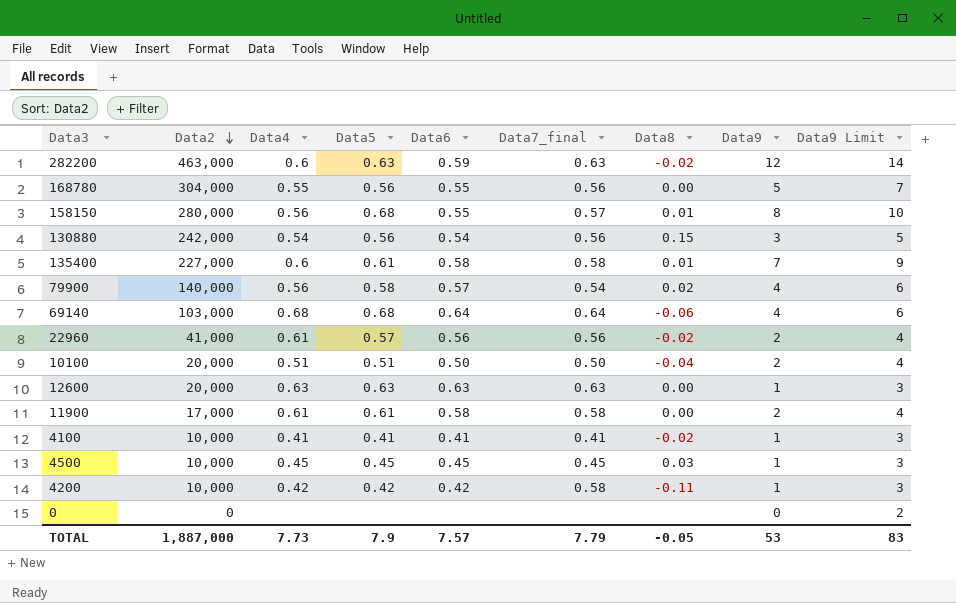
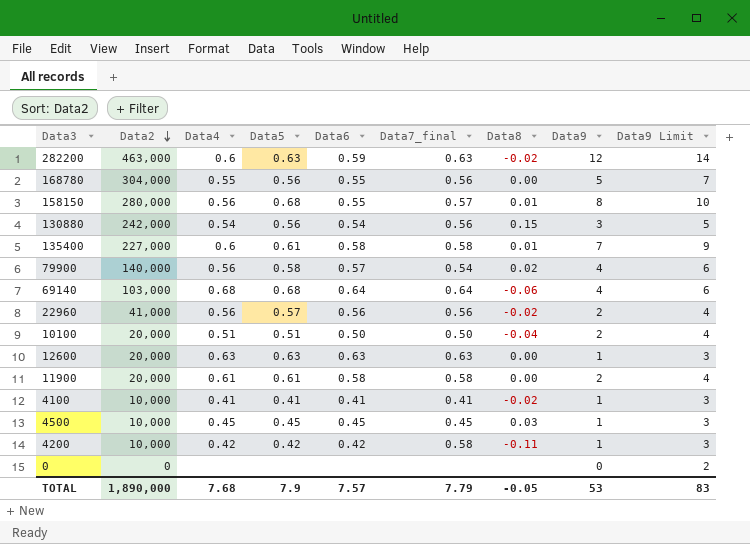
22960 | Data4: 0.61 -> 0.56
11900 | Data2: 17,000 -> 20,000
TOTAL | Data2: 1,887,000 -> 1,890,000
TOTAL | Data4: 7.73 -> 7.68

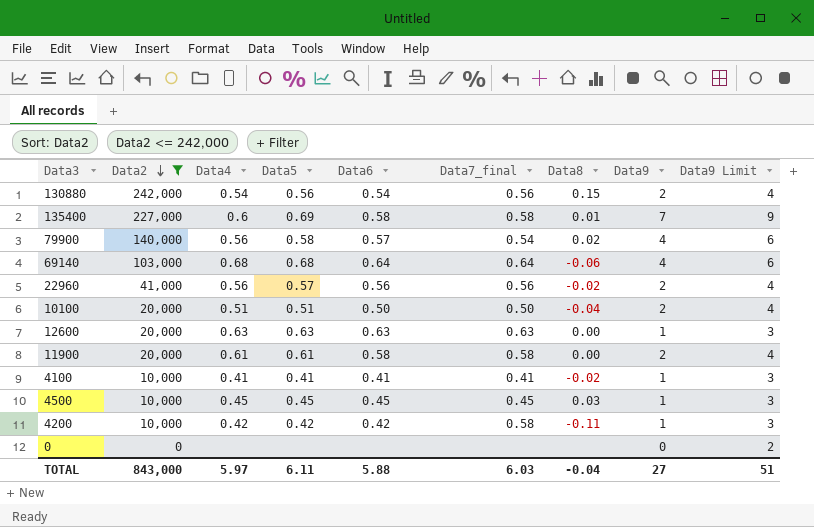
filter: none -> Data2 <= 242,000
130880 | Data9: 3 -> 2
130880 | Data9 Limit: 5 -> 4
135400 | Data5: 0.61 -> 0.69
TOTAL | Data2: 1,890,000 -> 843,000
TOTAL | Data4: 7.68 -> 5.97
TOTAL | Data5: 7.9 -> 6.11
TOTAL | Data6: 7.57 -> 5.88
TOTAL | Data7_final: 7.79 -> 6.03
TOTAL | Data8: -0.05 -> -0.04
TOTAL | Data9: 53 -> 27
TOTAL | Data9 Limit: 83 -> 51

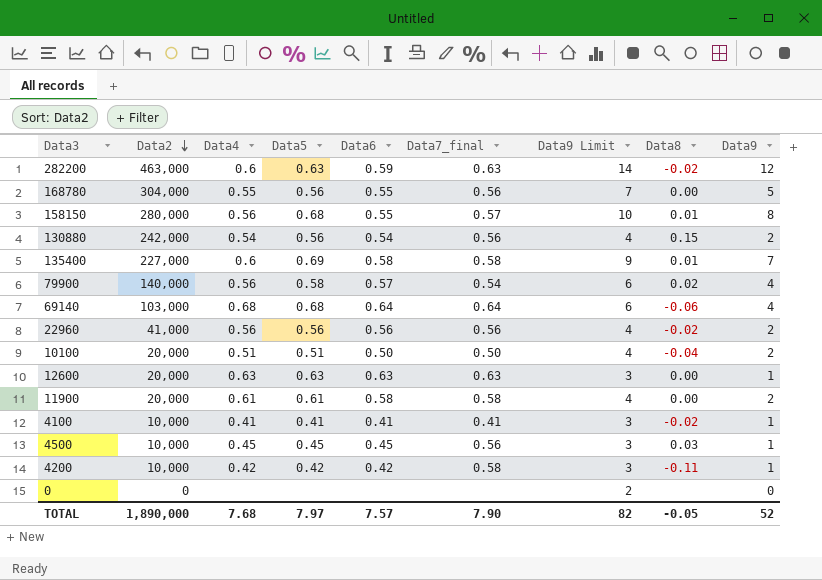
filter: Data2 <= 242,000 -> none
column Data9 Limit | position: 9 -> 7
22960 | Data5: 0.57 -> 0.56
4500 | Data7_final: 0.45 -> 0.56
TOTAL | Data2: 843,000 -> 1,890,000
TOTAL | Data4: 5.97 -> 7.68
TOTAL | Data5: 6.11 -> 7.97
TOTAL | Data6: 5.88 -> 7.57
TOTAL | Data7_final: 6.03 -> 7.90
TOTAL | Data9 Limit: 51 -> 82
TOTAL | Data8: -0.04 -> -0.05
TOTAL | Data9: 27 -> 52

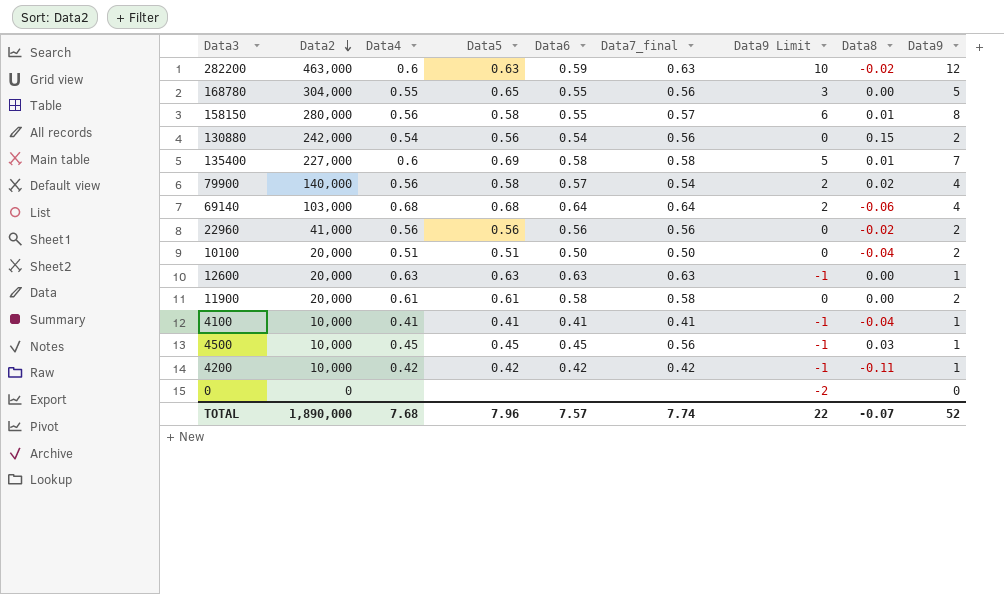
column Data9 Limit | formula: [Data9] + 2 -> [Data9] - 2
168780 | Data5: 0.56 -> 0.65
158150 | Data5: 0.68 -> 0.58
4100 | Data8: -0.02 -> -0.04
4200 | Data7_final: 0.58 -> 0.42
TOTAL | Data5: 7.97 -> 7.96
TOTAL | Data7_final: 7.90 -> 7.74
TOTAL | Data9 Limit: 82 -> 22
TOTAL | Data8: -0.05 -> -0.07

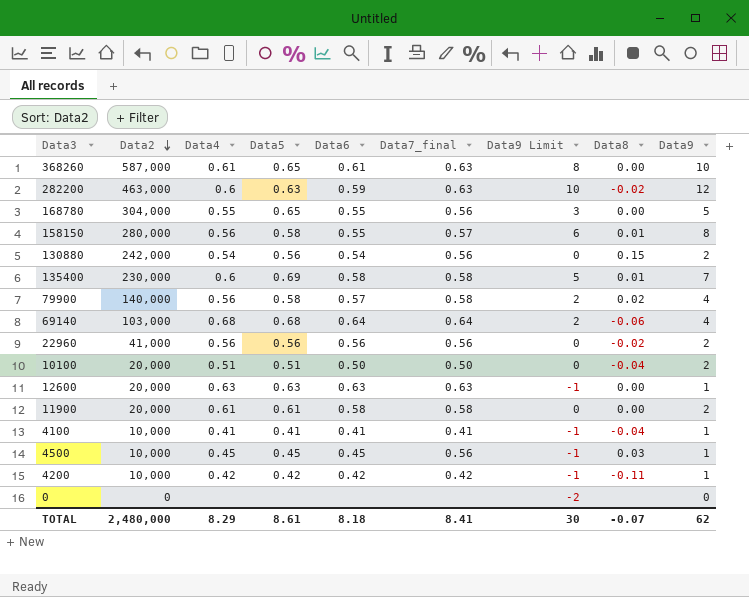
row 368260: none -> 587,000 | 0.61 | 0.65 | 0.61 | 0.63 | 8 | 0.00 | 10
135400 | Data2: 227,000 -> 230,000
79900 | Data7_final: 0.54 -> 0.58
TOTAL | Data2: 1,890,000 -> 2,480,000
TOTAL | Data4: 7.68 -> 8.29
TOTAL | Data5: 7.96 -> 8.61
TOTAL | Data6: 7.57 -> 8.18
TOTAL | Data7_final: 7.74 -> 8.41
TOTAL | Data9 Limit: 22 -> 30
TOTAL | Data9: 52 -> 62

